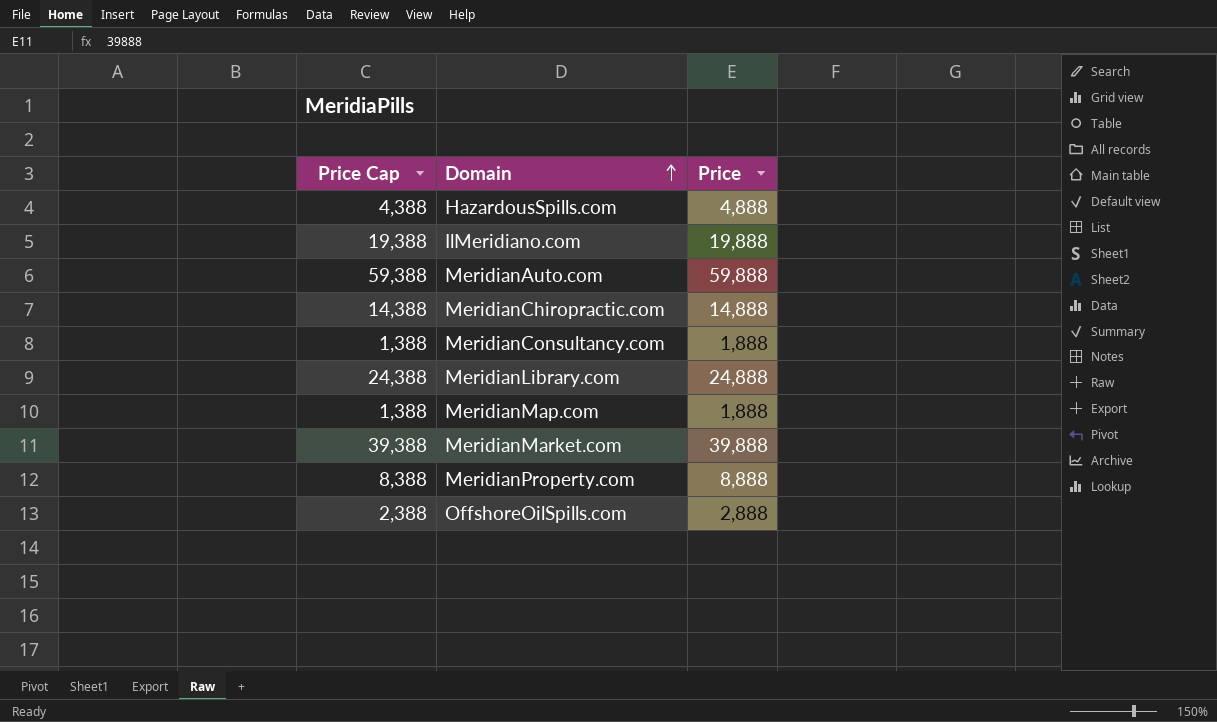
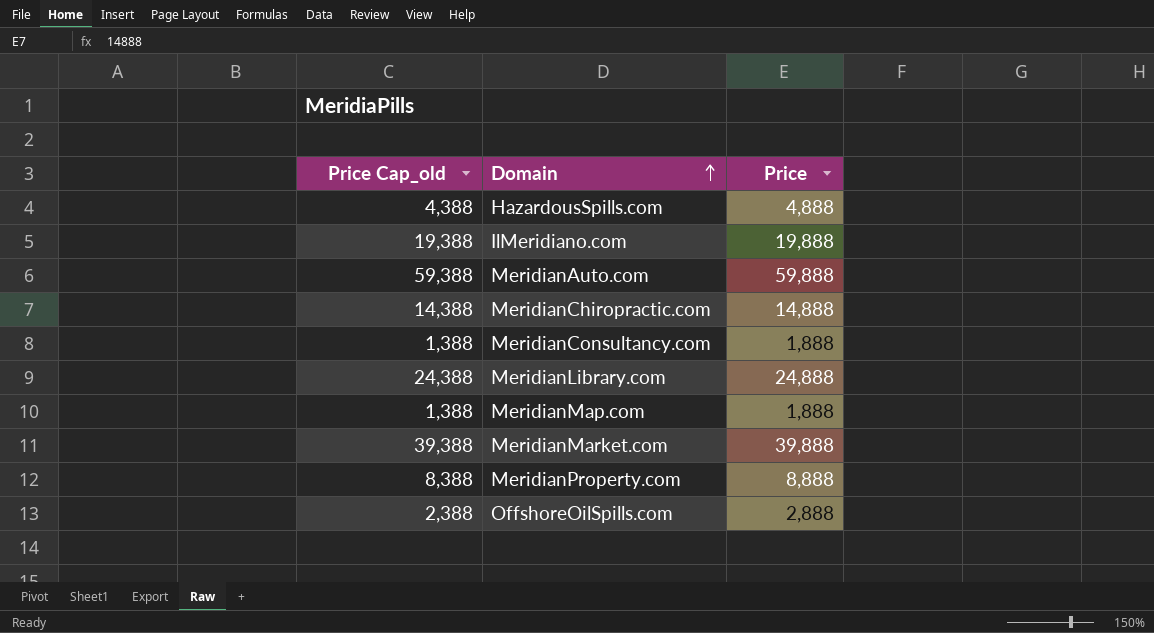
column name: Price Cap -> Price Cap_old

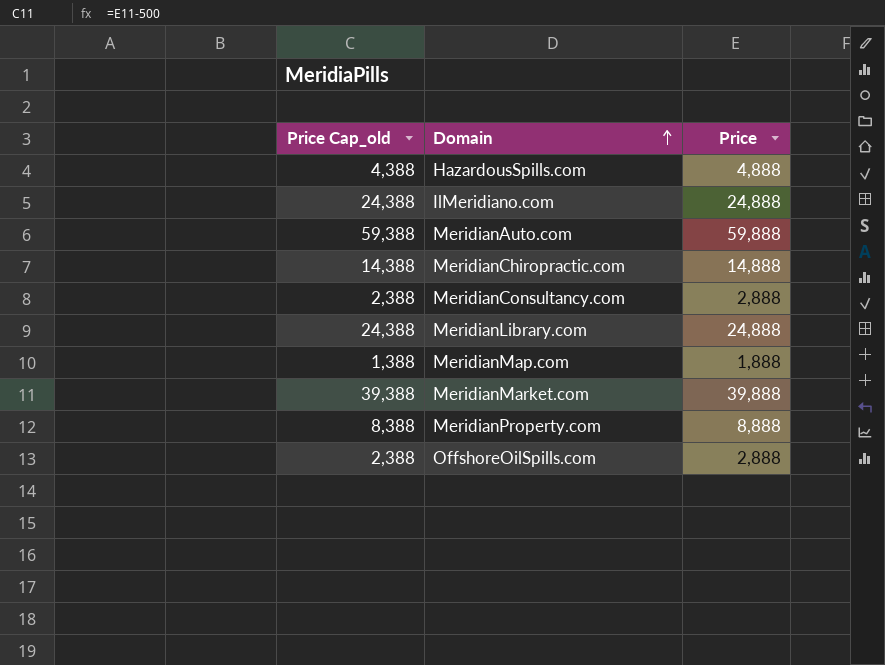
IlMeridiano.com | Price Cap_old: 19,388 -> 24,388
IlMeridiano.com | Price: 19,888 -> 24,888
MeridianConsultancy.com | Price Cap_old: 1,388 -> 2,388
MeridianConsultancy.com | Price: 1,888 -> 2,888

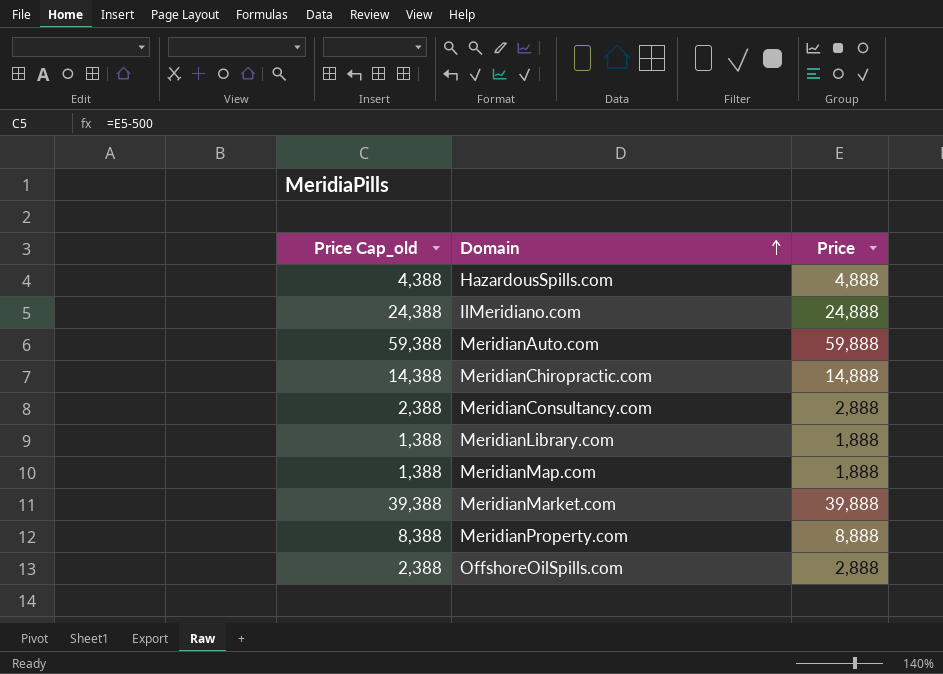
MeridianLibrary.com | Price Cap_old: 24,388 -> 1,388
MeridianLibrary.com | Price: 24,888 -> 1,888

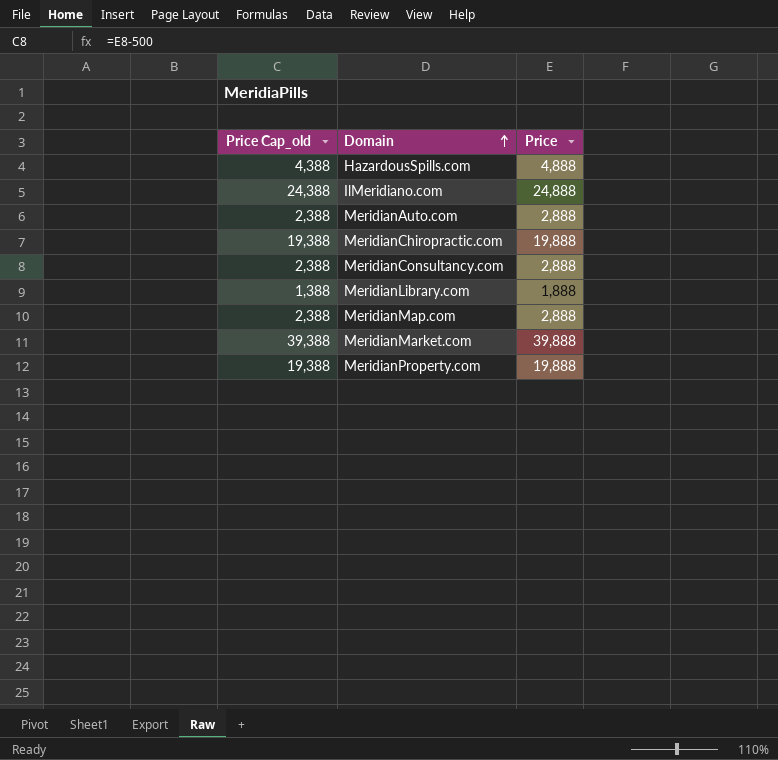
row OffshoreOilSpills.com: 2,388 | 2,888 -> none
MeridianAuto.com | Price Cap_old: 59,388 -> 2,388
MeridianAuto.com | Price: 59,888 -> 2,888
MeridianChiropractic.com | Price Cap_old: 14,388 -> 19,388
MeridianChiropractic.com | Price: 14,888 -> 19,888
MeridianMap.com | Price Cap_old: 1,388 -> 2,388
MeridianMap.com | Price: 1,888 -> 2,888
MeridianProperty.com | Price Cap_old: 8,388 -> 19,388
MeridianProperty.com | Price: 8,888 -> 19,888

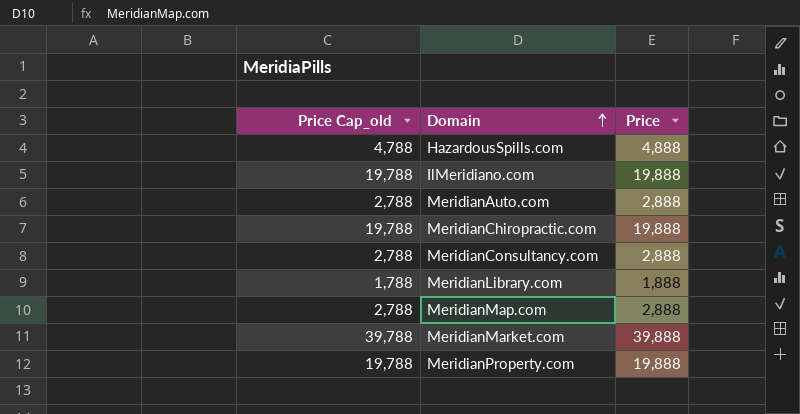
column Price Cap_old | formula: [Price] - 500 -> [Price] - 100
IlMeridiano.com | Price: 24,888 -> 19,888

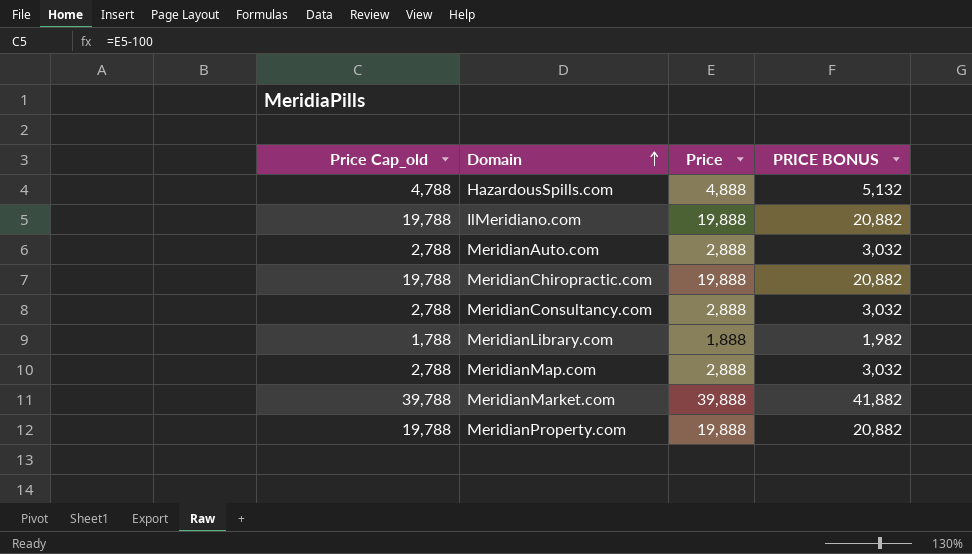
column PRICE BONUS | formula: none -> [Price] * 1.05

